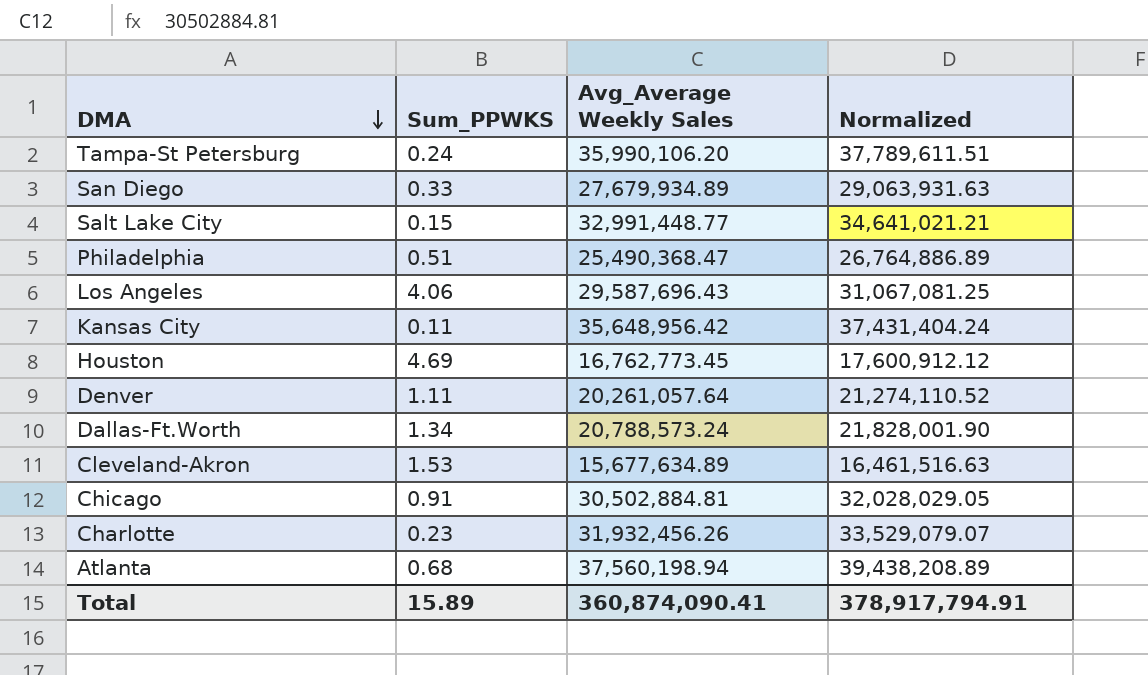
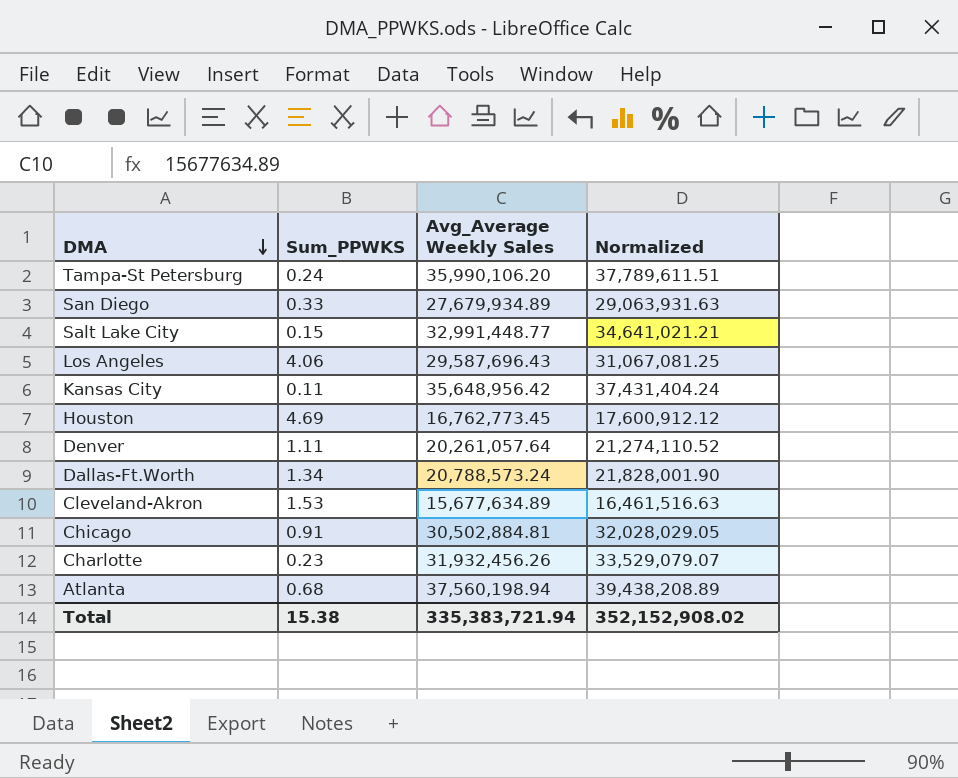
row Philadelphia: 0.51 | 25,490,368.47 | 26,764,886.89 -> none
Total | Sum_PPWKS: 15.89 -> 15.38
Total | Avg_Average Weekly Sales: 360,874,090.41 -> 335,383,721.94
Total | Normalized: 378,917,794.91 -> 352,152,908.02

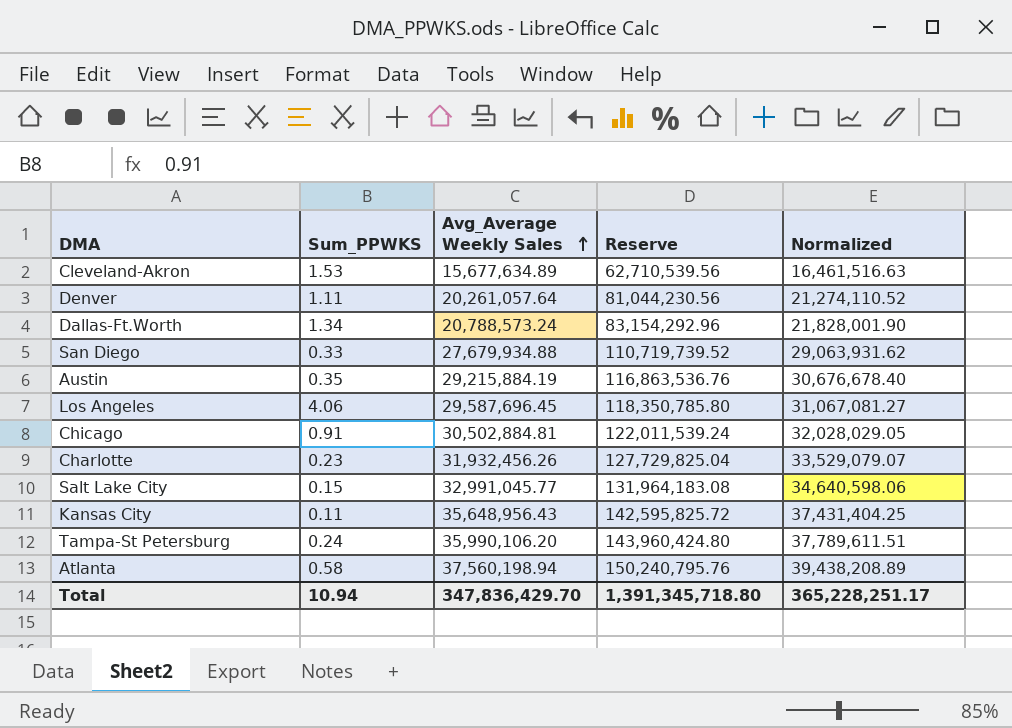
row order: DMA descending -> Avg_Average Weekly Sales ascending
column Reserve | formula: none -> [Avg_Average Weekly Sales] * 4
row Houston: 4.69 | 16,762,773.45 | 17,600,912.12 -> none
San Diego | Avg_Average Weekly Sales: 27,679,934.89 -> 27,679,934.88
San Diego | Normalized: 29,063,931.63 -> 29,063,931.62
row Austin: none -> 0.35 | 29,215,884.19 | 116,863,536.76 | 30,676,678.40
Los Angeles | Avg_Average Weekly Sales: 29,587,696.43 -> 29,587,696.45
Los Angeles | Normalized: 31,067,081.25 -> 31,067,081.27
Salt Lake City | Avg_Average Weekly Sales: 32,991,448.77 -> 32,991,045.77
Salt Lake City | Normalized: 34,641,021.21 -> 34,640,598.06
Kansas City | Avg_Average Weekly Sales: 35,648,956.42 -> 35,648,956.43
Kansas City | Normalized: 37,431,404.24 -> 37,431,404.25
Atlanta | Sum_PPWKS: 0.68 -> 0.58
Total | Sum_PPWKS: 15.38 -> 10.94
Total | Avg_Average Weekly Sales: 335,383,721.94 -> 347,836,429.70
Total | Normalized: 352,152,908.02 -> 365,228,251.17

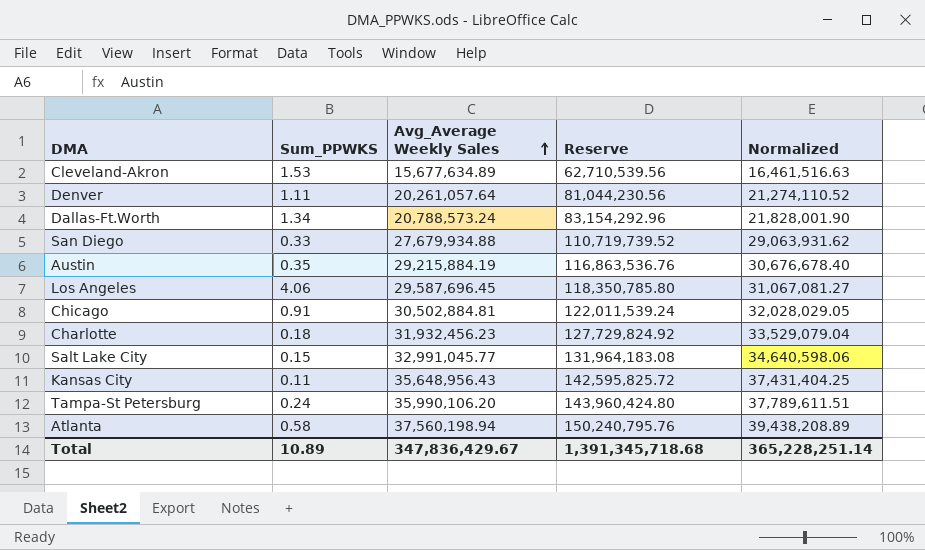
Charlotte | Sum_PPWKS: 0.23 -> 0.18
Charlotte | Avg_Average Weekly Sales: 31,932,456.26 -> 31,932,456.23
Charlotte | Reserve: 127,729,825.04 -> 127,729,824.92
Charlotte | Normalized: 33,529,079.07 -> 33,529,079.04
Total | Sum_PPWKS: 10.94 -> 10.89
Total | Avg_Average Weekly Sales: 347,836,429.70 -> 347,836,429.67
Total | Reserve: 1,391,345,718.80 -> 1,391,345,718.68
Total | Normalized: 365,228,251.17 -> 365,228,251.14

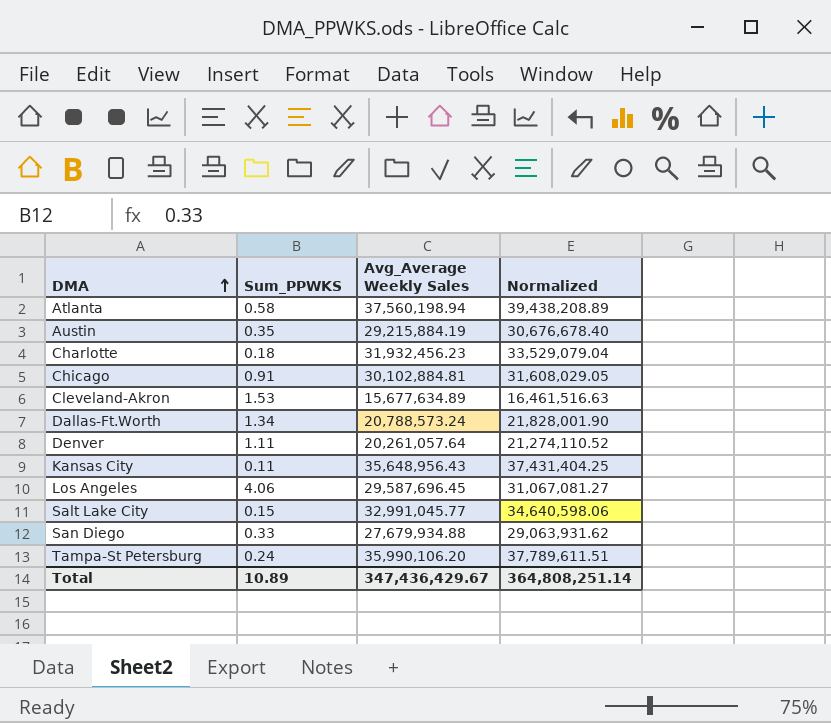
row order: Avg_Average Weekly Sales ascending -> DMA ascending
column Reserve | formula: [Avg_Average Weekly Sales] * 4 -> none
Chicago | Avg_Average Weekly Sales: 30,502,884.81 -> 30,102,884.81
Chicago | Normalized: 32,028,029.05 -> 31,608,029.05
Total | Avg_Average Weekly Sales: 347,836,429.67 -> 347,436,429.67
Total | Normalized: 365,228,251.14 -> 364,808,251.14

